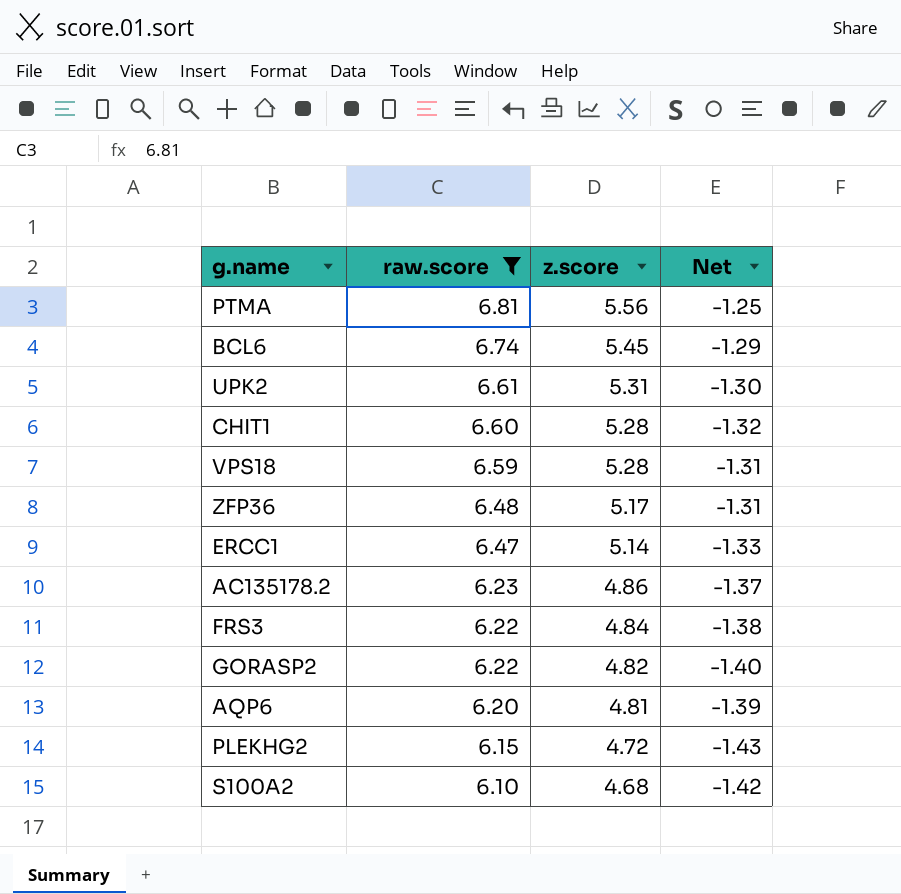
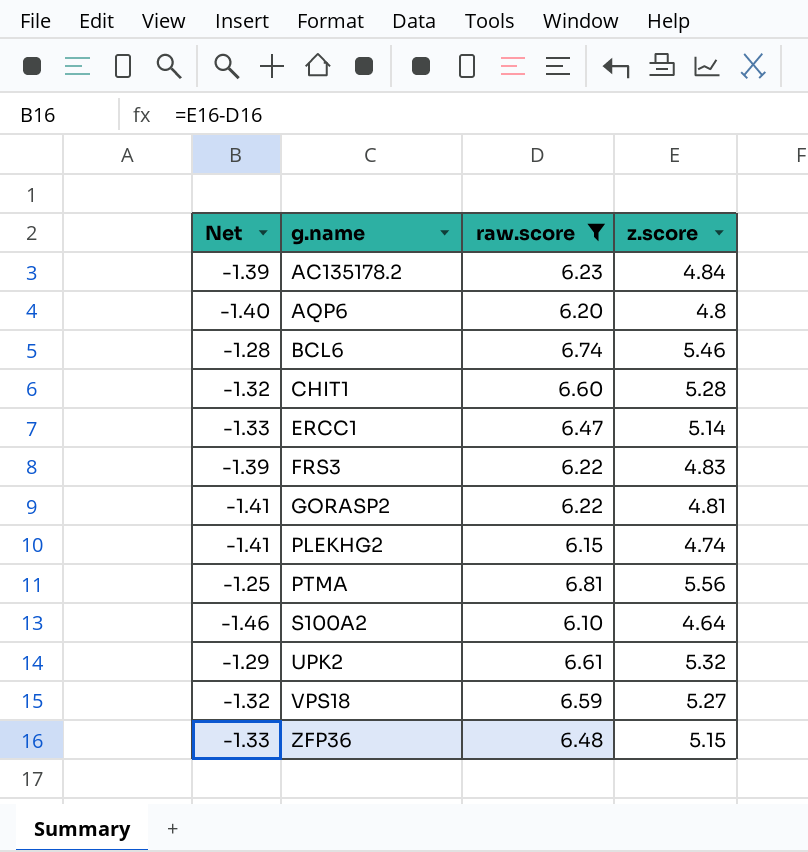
row order: raw.score descending -> g.name ascending
column Net | position: 4 -> 1
AC135178.2 | Net: -1.37 -> -1.39
AC135178.2 | z.score: 4.86 -> 4.84
AQP6 | Net: -1.39 -> -1.40
AQP6 | z.score: 4.81 -> 4.8
BCL6 | Net: -1.29 -> -1.28
BCL6 | z.score: 5.45 -> 5.46
FRS3 | Net: -1.38 -> -1.39
FRS3 | z.score: 4.84 -> 4.83
GORASP2 | Net: -1.40 -> -1.41
GORASP2 | z.score: 4.82 -> 4.81
PLEKHG2 | Net: -1.43 -> -1.41
PLEKHG2 | z.score: 4.72 -> 4.74
S100A2 | Net: -1.42 -> -1.46
S100A2 | z.score: 4.68 -> 4.64
UPK2 | Net: -1.30 -> -1.29
UPK2 | z.score: 5.31 -> 5.32
VPS18 | Net: -1.31 -> -1.32
VPS18 | z.score: 5.28 -> 5.27
ZFP36 | Net: -1.31 -> -1.33
ZFP36 | z.score: 5.17 -> 5.15

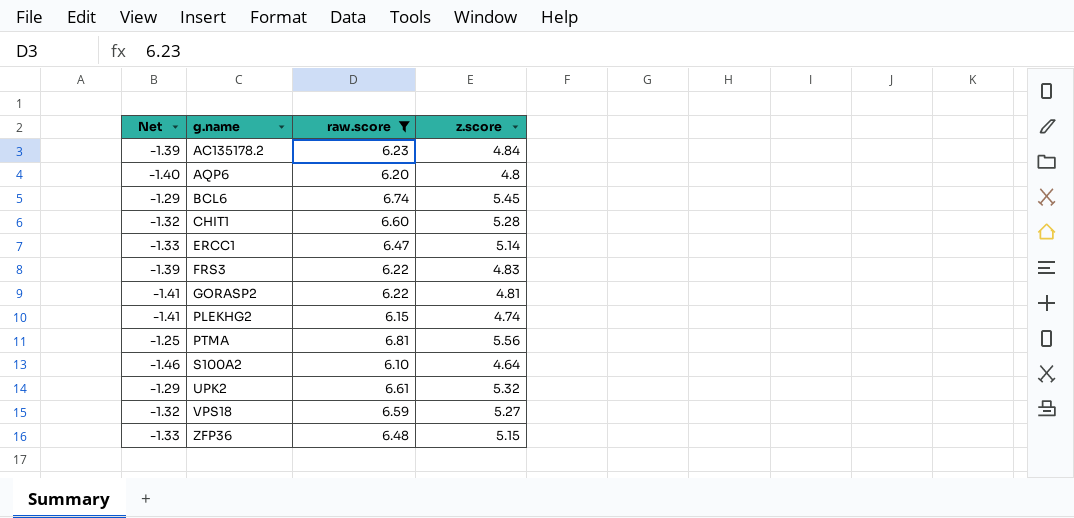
BCL6 | Net: -1.28 -> -1.29
BCL6 | z.score: 5.46 -> 5.45

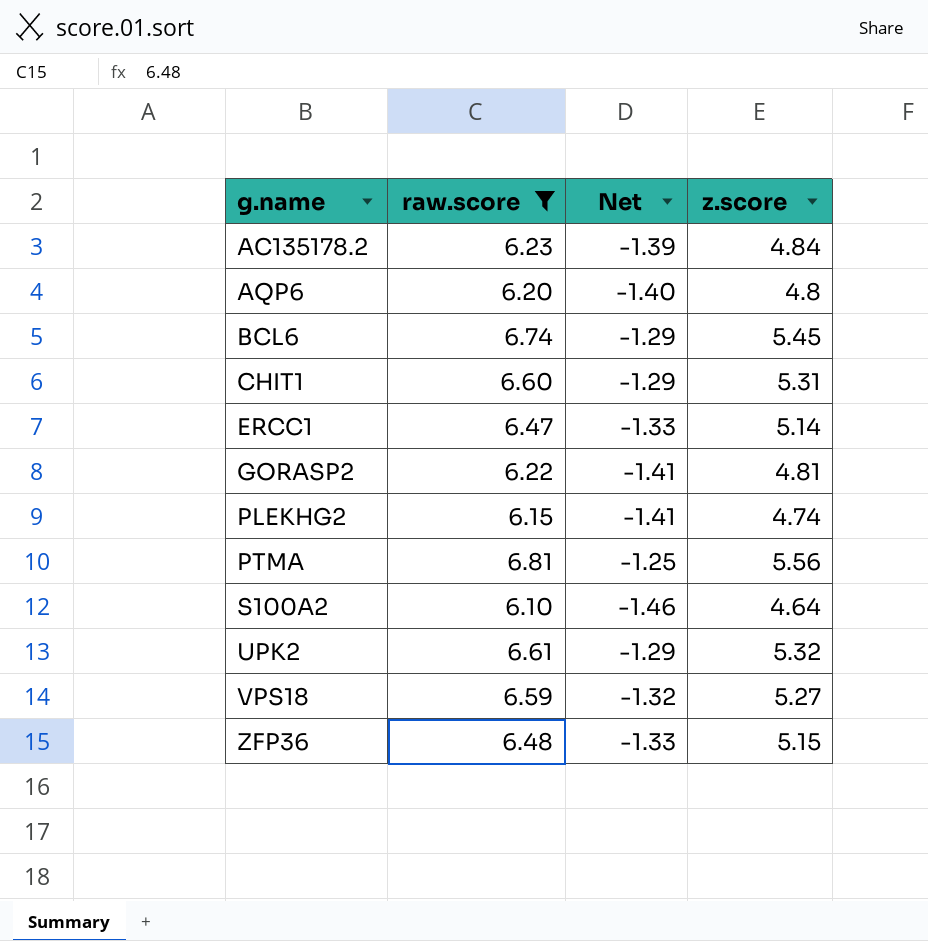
column Net | position: 1 -> 3
row FRS3: -1.39 | 6.22 | 4.83 -> none
CHIT1 | Net: -1.32 -> -1.29
CHIT1 | z.score: 5.28 -> 5.31

